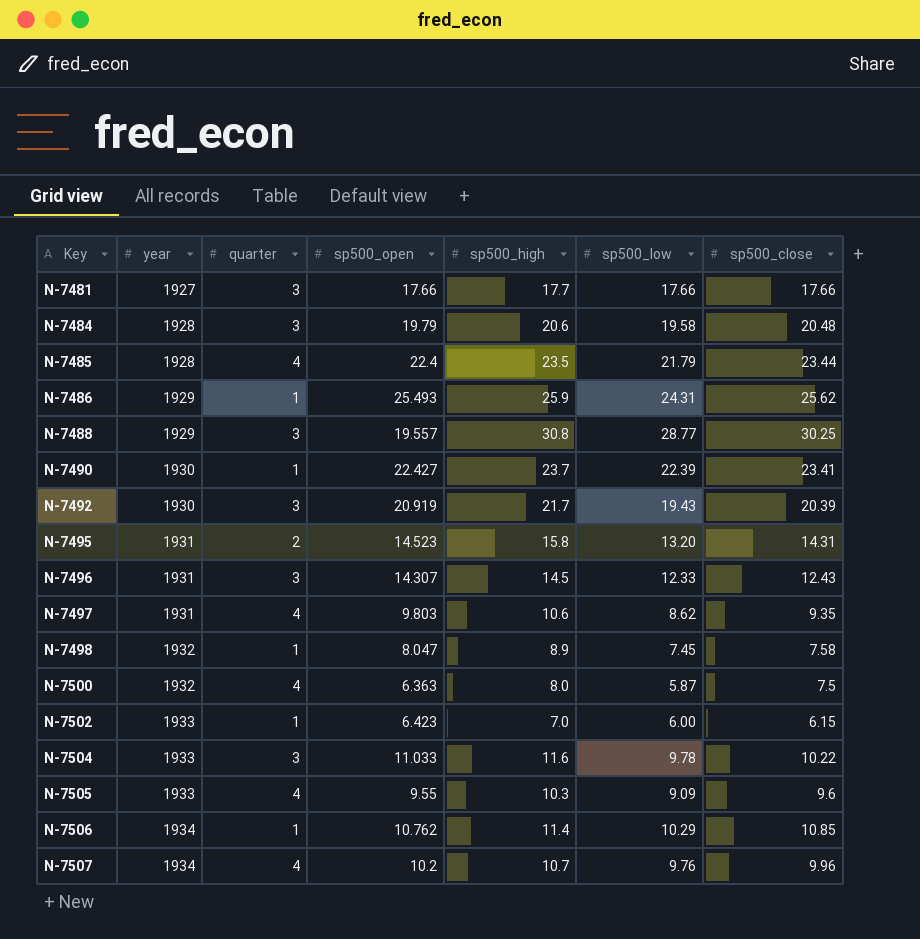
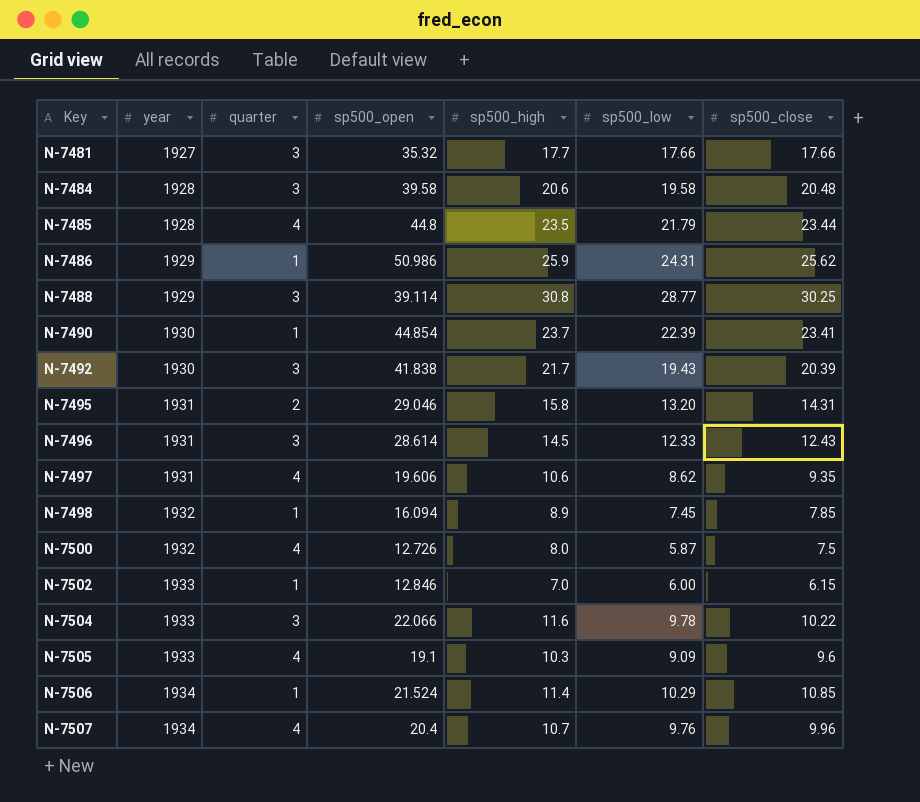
N-7481 | sp500_open: 17.66 -> 35.32
N-7484 | sp500_open: 19.79 -> 39.58
N-7485 | sp500_open: 22.4 -> 44.8
N-7486 | sp500_open: 25.493 -> 50.986
N-7488 | sp500_open: 19.557 -> 39.114
N-7490 | sp500_open: 22.427 -> 44.854
N-7492 | sp500_open: 20.919 -> 41.838
N-7495 | sp500_open: 14.523 -> 29.046
N-7496 | sp500_open: 14.307 -> 28.614
N-7497 | sp500_open: 9.803 -> 19.606
N-7498 | sp500_open: 8.047 -> 16.094
N-7498 | sp500_close: 7.58 -> 7.85
N-7500 | sp500_open: 6.363 -> 12.726
N-7502 | sp500_open: 6.423 -> 12.846
N-7504 | sp500_open: 11.033 -> 22.066
N-7505 | sp500_open: 9.55 -> 19.1
N-7506 | sp500_open: 10.762 -> 21.524
N-7507 | sp500_open: 10.2 -> 20.4

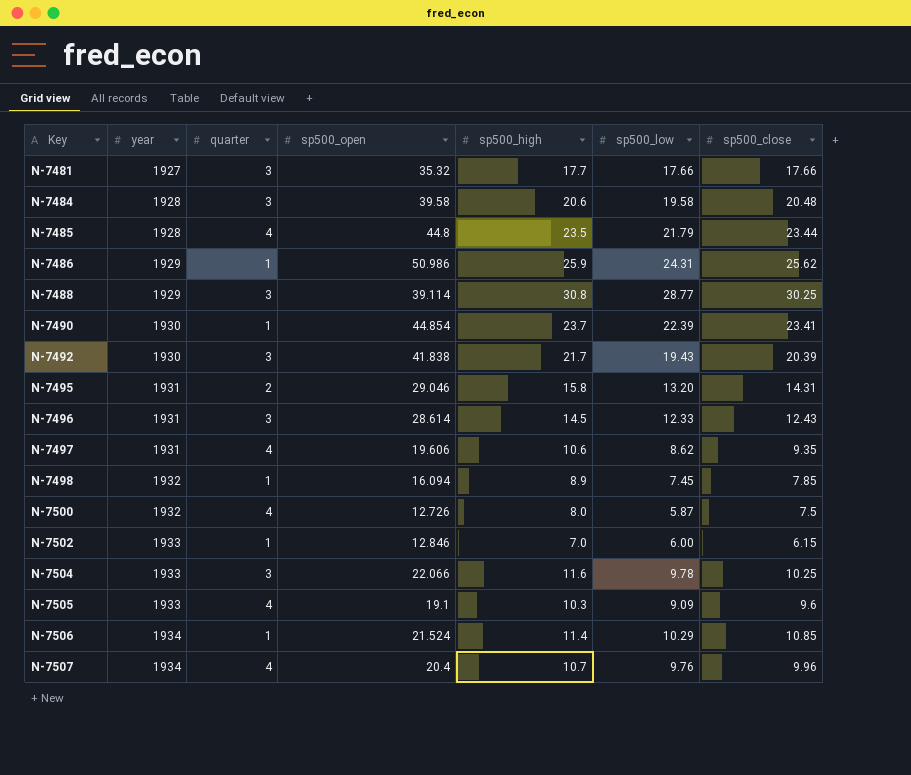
N-7504 | sp500_close: 10.22 -> 10.25

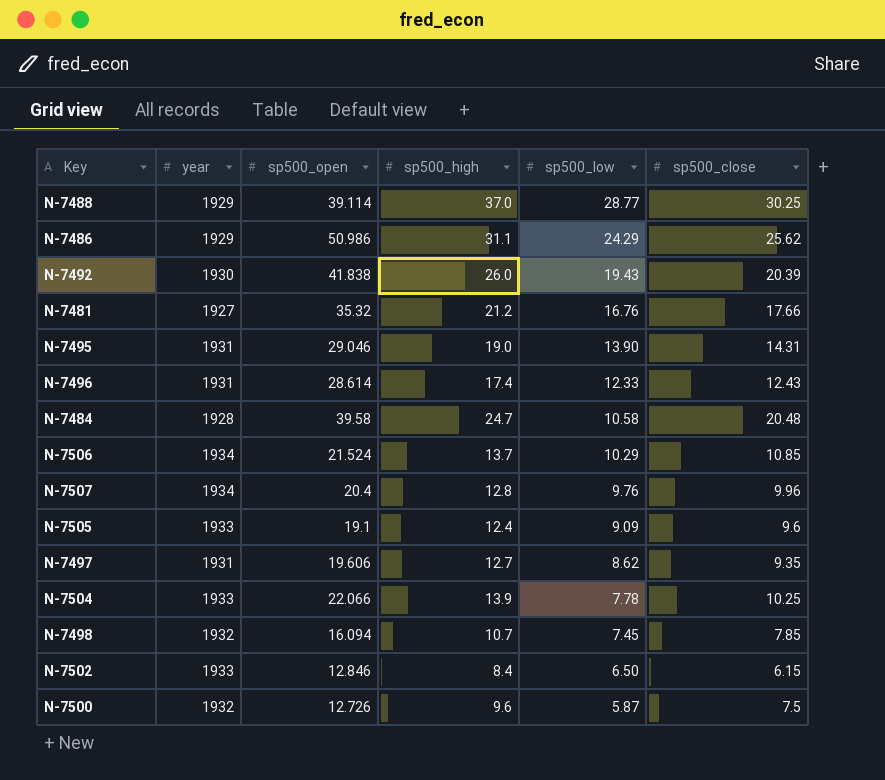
row order: Key ascending -> sp500_low descending
column quarter | position: 3 -> none
row N-7485: 1928 | 4 | 44.8 | 23.5 | 21.79 | 23.44 -> none
row N-7490: 1930 | 1 | 44.854 | 23.7 | 22.39 | 23.41 -> none
N-7488 | sp500_high: 30.8 -> 37.0
N-7486 | sp500_high: 25.9 -> 31.1
N-7486 | sp500_low: 24.31 -> 24.29
N-7492 | sp500_high: 21.7 -> 26.0
N-7481 | sp500_high: 17.7 -> 21.2
N-7481 | sp500_low: 17.66 -> 16.76
N-7495 | sp500_high: 15.8 -> 19.0
N-7495 | sp500_low: 13.20 -> 13.90
N-7496 | sp500_high: 14.5 -> 17.4
N-7484 | sp500_high: 20.6 -> 24.7
N-7484 | sp500_low: 19.58 -> 10.58
N-7506 | sp500_high: 11.4 -> 13.7
N-7507 | sp500_high: 10.7 -> 12.8
N-7505 | sp500_high: 10.3 -> 12.4
N-7497 | sp500_high: 10.6 -> 12.7
N-7504 | sp500_high: 11.6 -> 13.9
N-7504 | sp500_low: 9.78 -> 7.78
N-7498 | sp500_high: 8.9 -> 10.7
N-7502 | sp500_high: 7.0 -> 8.4
N-7502 | sp500_low: 6.00 -> 6.50
N-7500 | sp500_high: 8.0 -> 9.6

